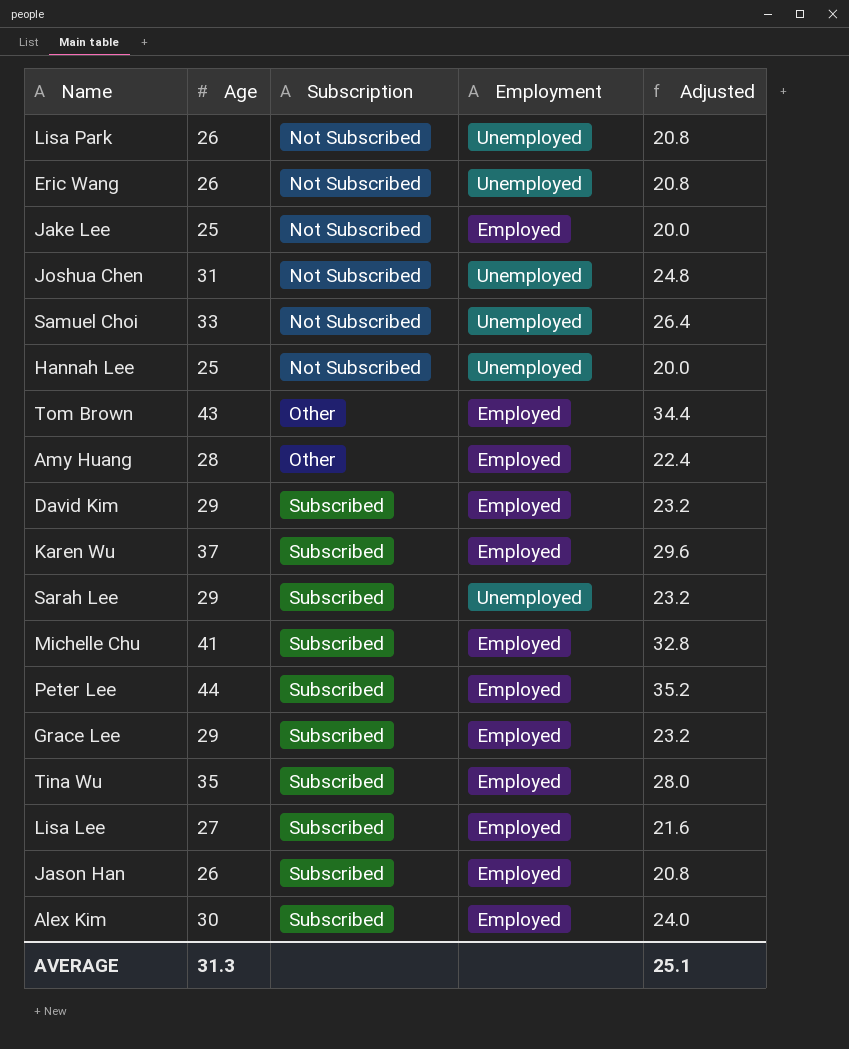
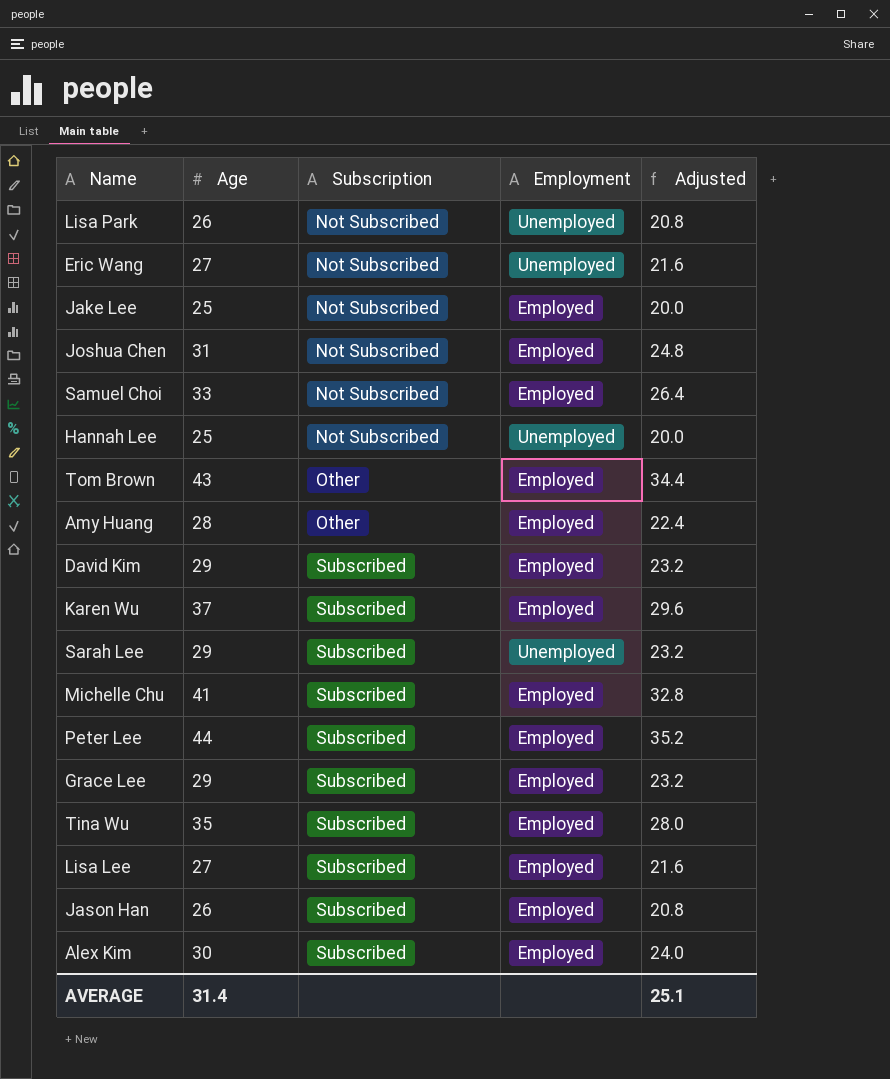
Eric Wang | Age: 26 -> 27
Eric Wang | Adjusted: 20.8 -> 21.6
Joshua Chen | Employment: Unemployed -> Employed
Samuel Choi | Employment: Unemployed -> Employed
AVERAGE | Age: 31.3 -> 31.4

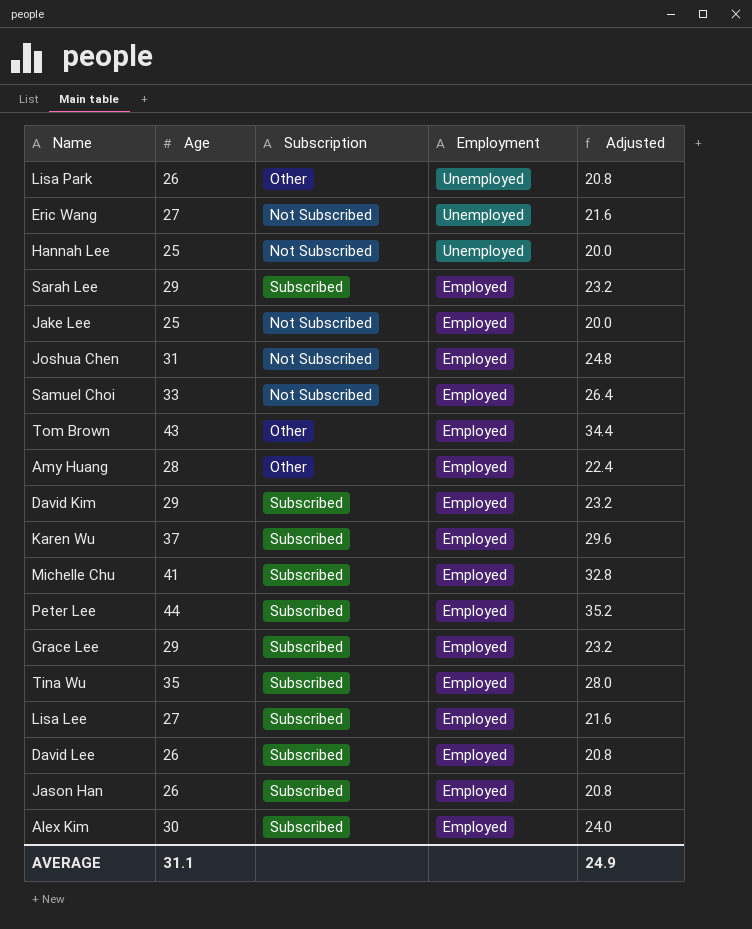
row order: Subscription ascending -> Employment descending
Lisa Park | Subscription: Not Subscribed -> Other
Sarah Lee | Employment: Unemployed -> Employed
row David Lee: none -> 26 | Subscribed | Employed | 20.8
AVERAGE | Age: 31.4 -> 31.1
AVERAGE | Adjusted: 25.1 -> 24.9

